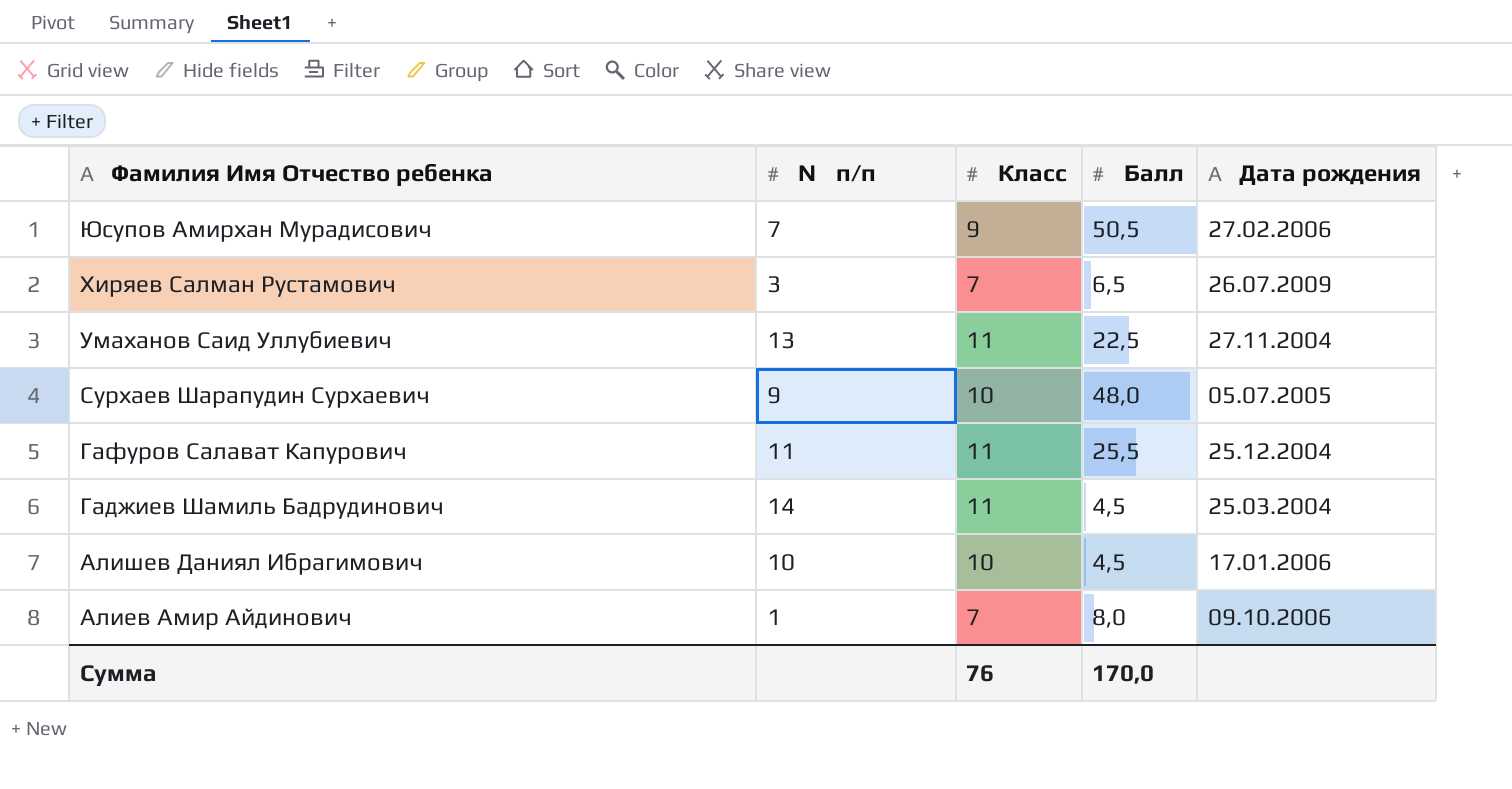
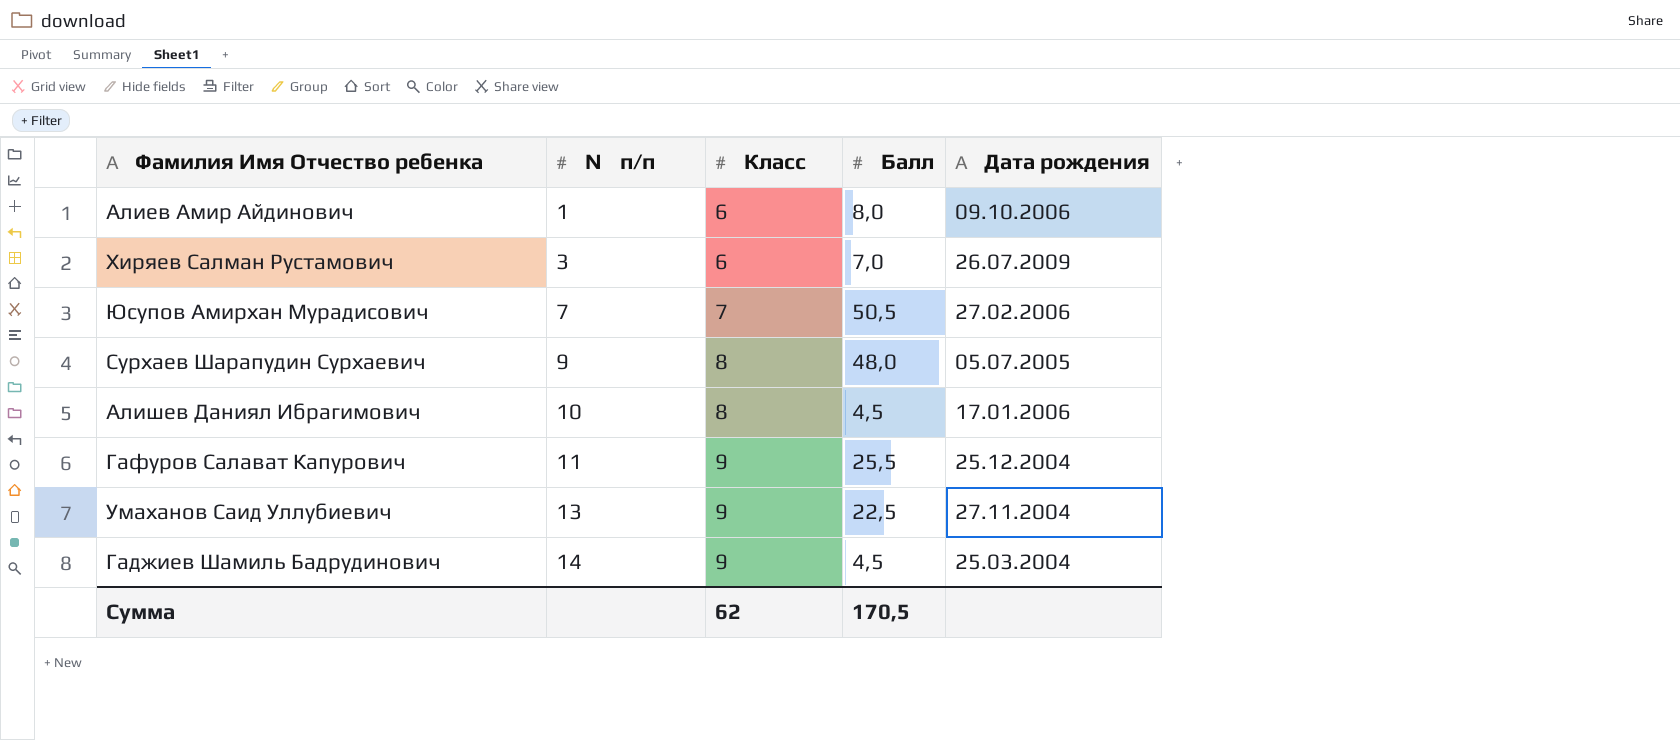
row order: Фамилия Имя Отчество ребенка descending -> № п/п ascending
Алиев Амир Айдинович | Класс: 7 -> 6
Хиряев Салман Рустамович | Класс: 7 -> 6
Хиряев Салман Рустамович | Балл: 6,5 -> 7,0
Юсупов Амирхан Мурадисович | Класс: 9 -> 7
Сурхаев Шарапудин Сурхаевич | Класс: 10 -> 8
Алишев Даниял Ибрагимович | Класс: 10 -> 8
Гафуров Салават Капурович | Класс: 11 -> 9
Умаханов Саид Уллубиевич | Класс: 11 -> 9
Гаджиев Шамиль Бадрудинович | Класс: 11 -> 9
Сумма | Класс: 76 -> 62
Сумма | Балл: 170,0 -> 170,5

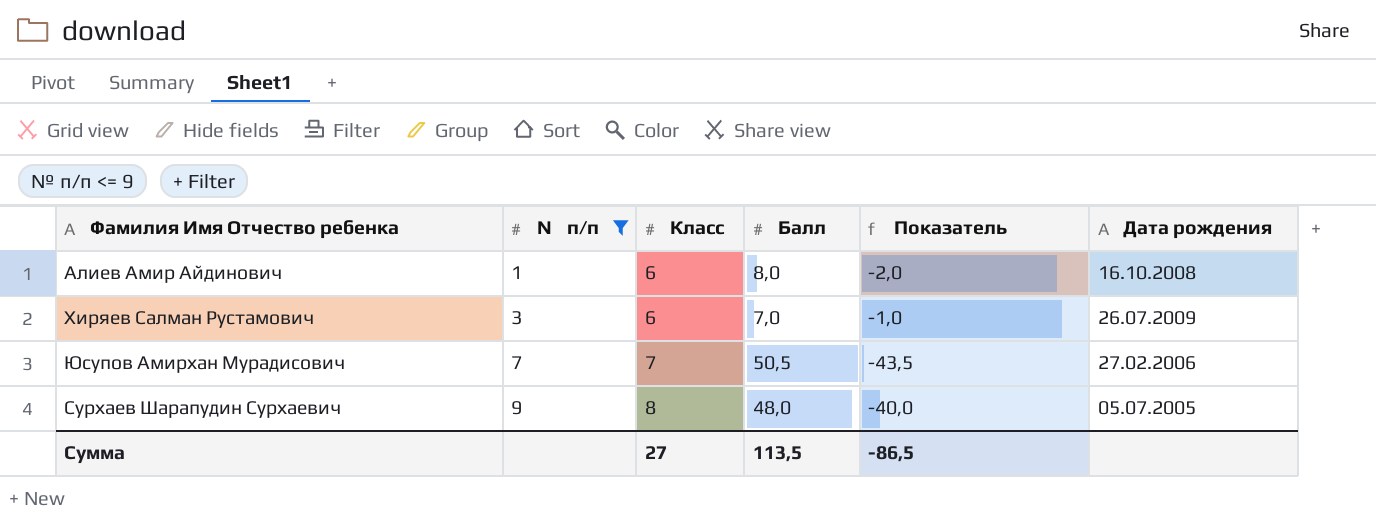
filter: none -> № п/п <= 9
column Показатель | formula: none -> [Класс] - [Балл]
Алиев Амир Айдинович | Дата рождения: 09.10.2006 -> 16.10.2008
Сумма | Класс: 62 -> 27
Сумма | Балл: 170,5 -> 113,5

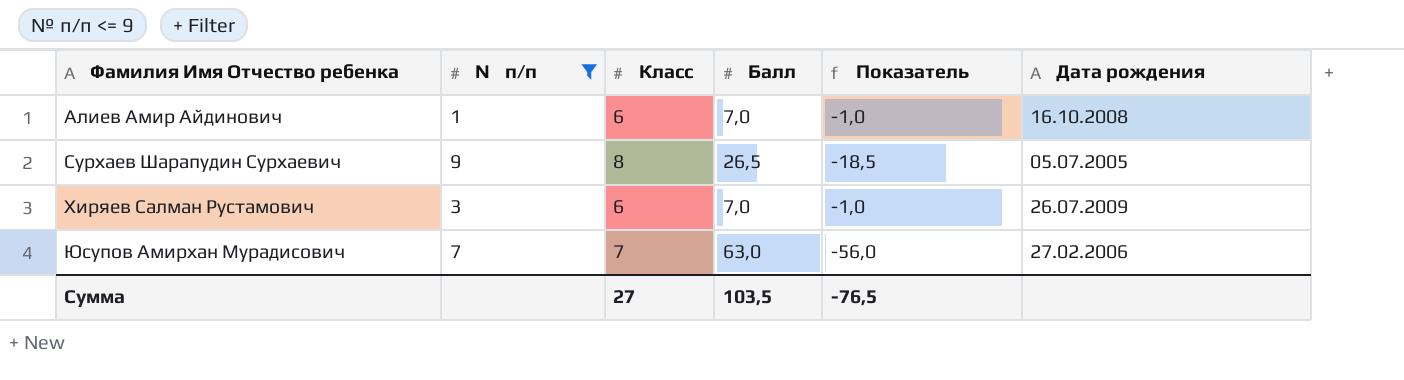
row order: № п/п ascending -> Фамилия Имя Отчество ребенка ascending
Алиев Амир Айдинович | Балл: 8,0 -> 7,0
Алиев Амир Айдинович | Показатель: -2,0 -> -1,0
Сурхаев Шарапудин Сурхаевич | Балл: 48,0 -> 26,5
Сурхаев Шарапудин Сурхаевич | Показатель: -40,0 -> -18,5
Юсупов Амирхан Мурадисович | Балл: 50,5 -> 63,0
Юсупов Амирхан Мурадисович | Показатель: -43,5 -> -56,0
Сумма | Балл: 113,5 -> 103,5
Сумма | Показатель: -86,5 -> -76,5

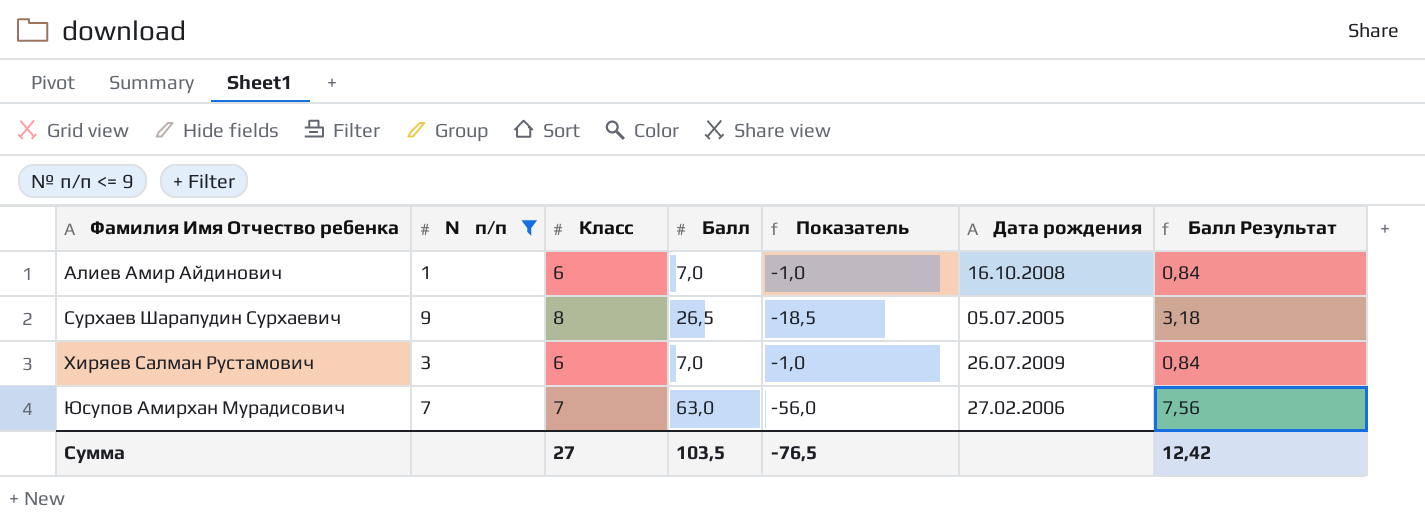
column Балл Результат | formula: none -> [Балл] * 0,12

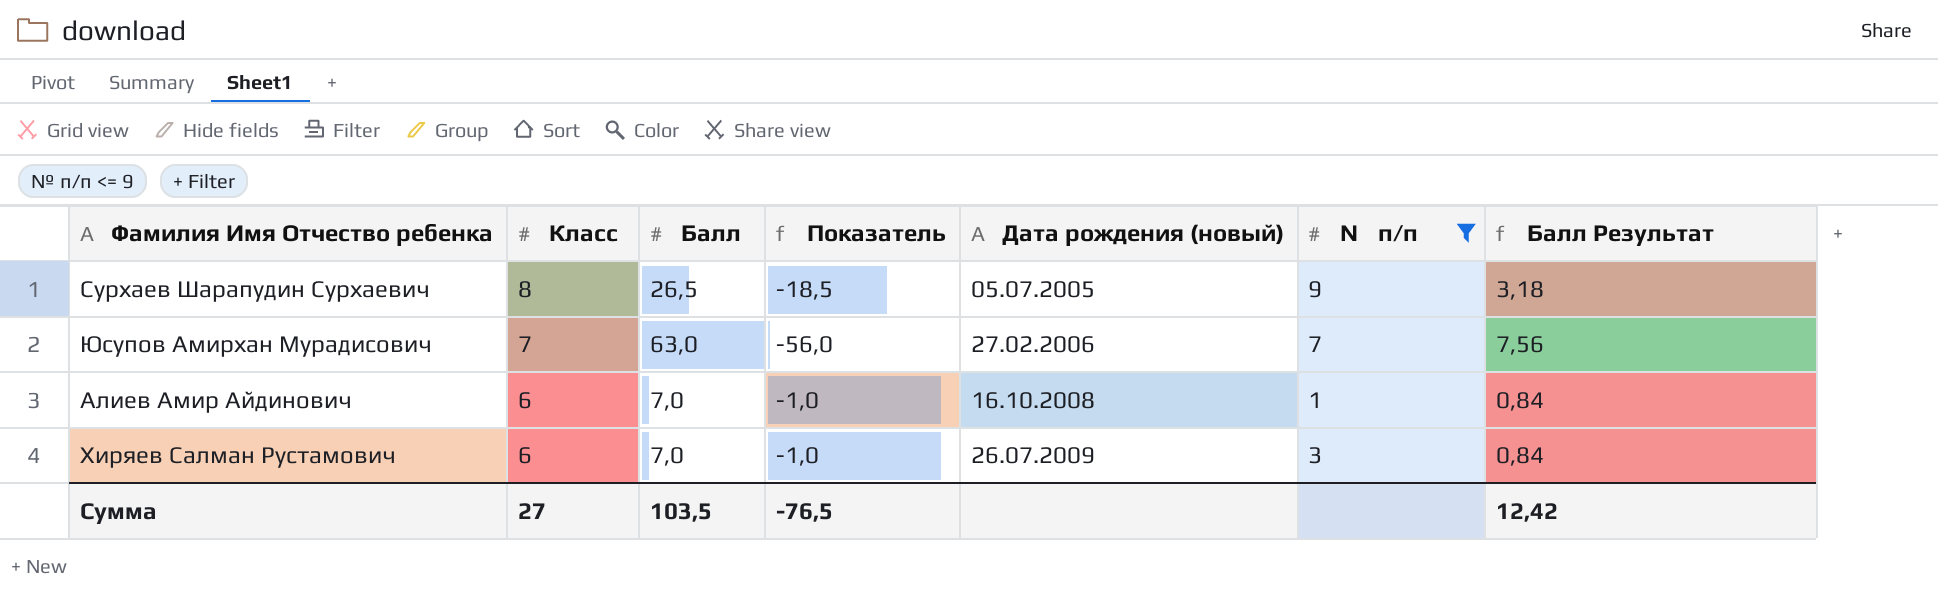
row order: Фамилия Имя Отчество ребенка ascending -> Класс descending
column name: Дата рождения -> Дата рождения (новый)
column № п/п | position: 2 -> 6

